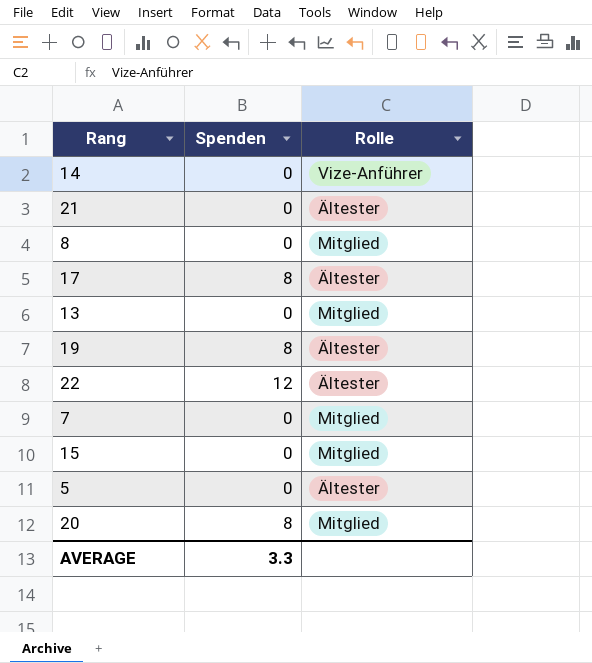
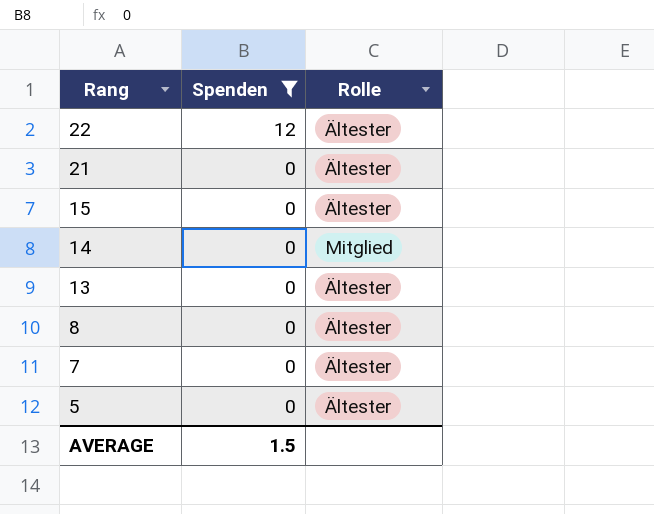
filter: none -> Spenden != 8
row order: none -> Rang descending
15 | Rolle: Mitglied -> Ältester
14 | Rolle: Vize-Anführer -> Mitglied
13 | Rolle: Mitglied -> Ältester
8 | Rolle: Mitglied -> Ältester
7 | Rolle: Mitglied -> Ältester
AVERAGE | Spenden: 3.3 -> 1.5

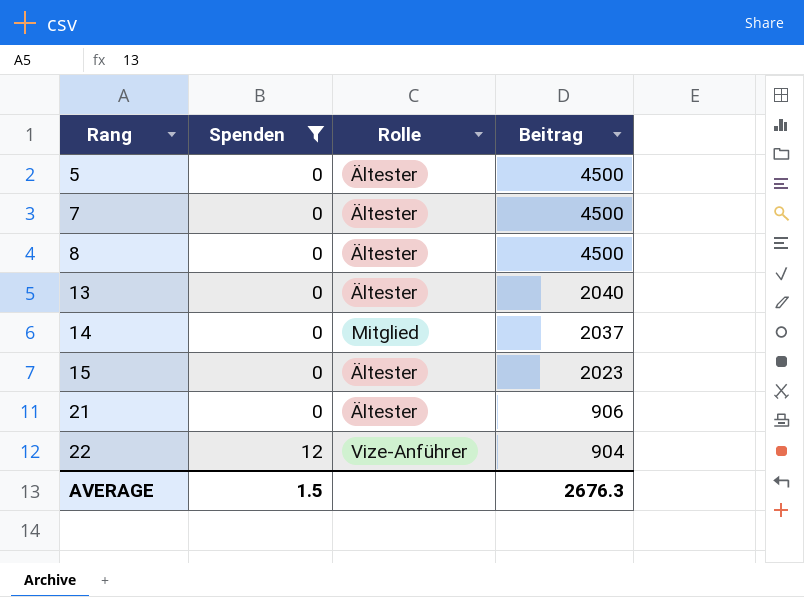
row order: Rang descending -> Rang ascending
column Beitrag | position: none -> 4
22 | Rolle: Ältester -> Vize-Anführer

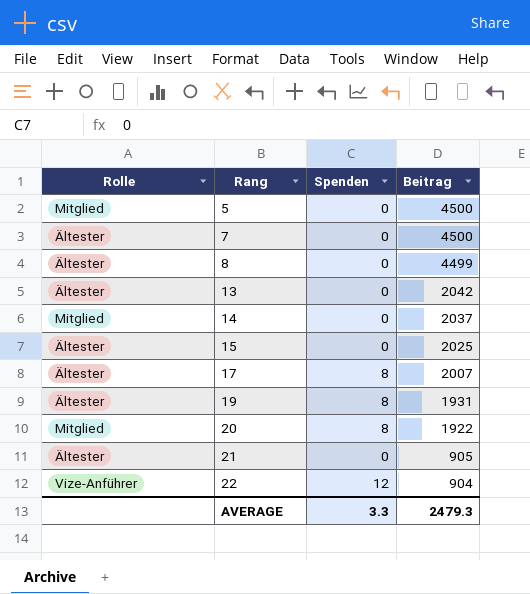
filter: Spenden != 8 -> none
column Rolle | position: 3 -> 1
5 | Rolle: Ältester -> Mitglied
8 | Beitrag: 4500 -> 4499
13 | Beitrag: 2040 -> 2042
15 | Beitrag: 2023 -> 2025
21 | Beitrag: 906 -> 905
AVERAGE | Spenden: 1.5 -> 3.3
AVERAGE | Beitrag: 2676.3 -> 2479.3

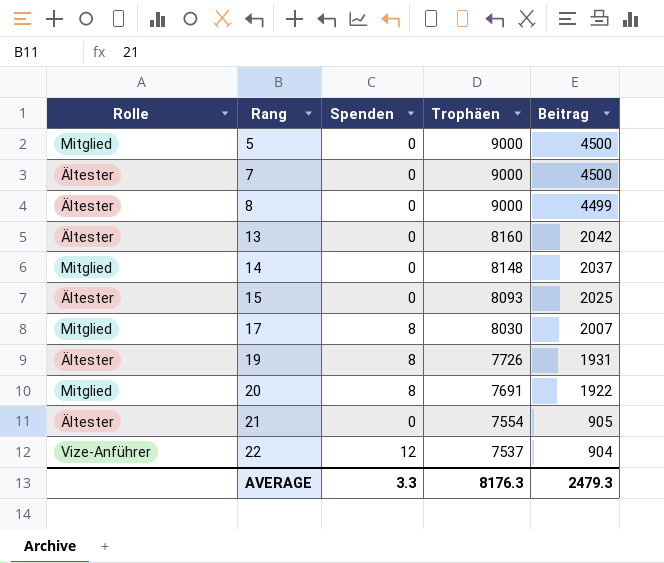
column Trophäen | position: none -> 4
17 | Rolle: Ältester -> Mitglied

